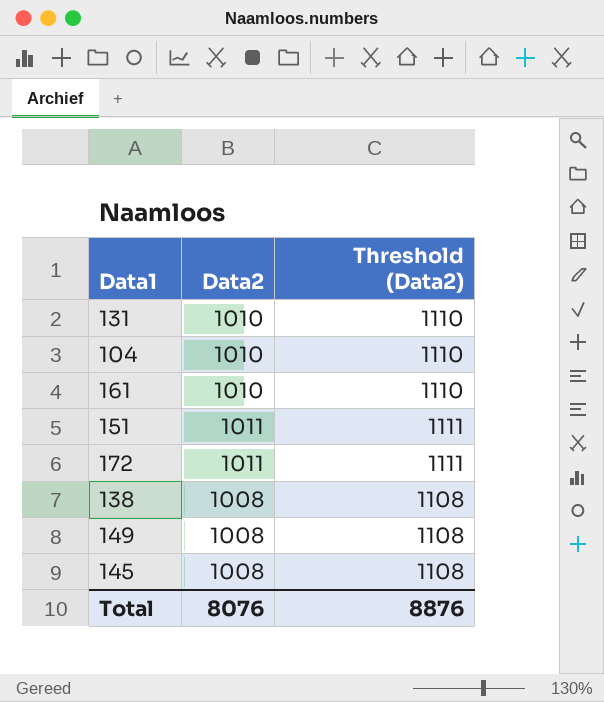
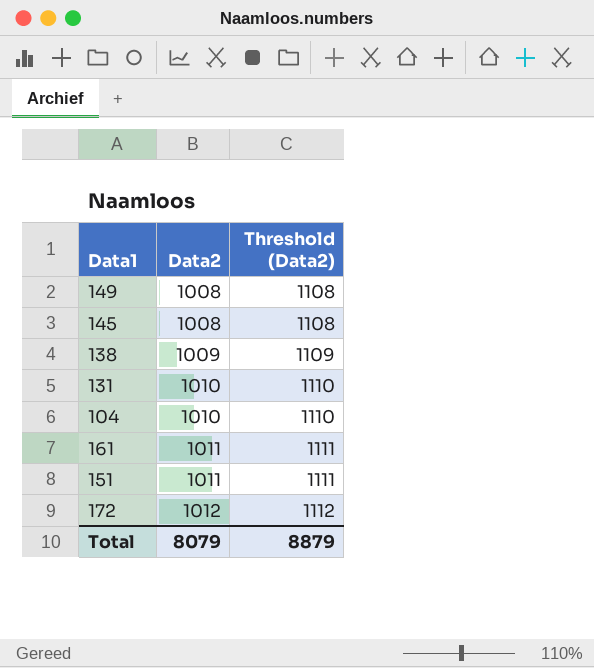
row order: none -> Data2 ascending
138 | Data2: 1008 -> 1009
138 | Threshold (Data2): 1108 -> 1109
161 | Data2: 1010 -> 1011
161 | Threshold (Data2): 1110 -> 1111
172 | Data2: 1011 -> 1012
172 | Threshold (Data2): 1111 -> 1112
Total | Data2: 8076 -> 8079
Total | Threshold (Data2): 8876 -> 8879

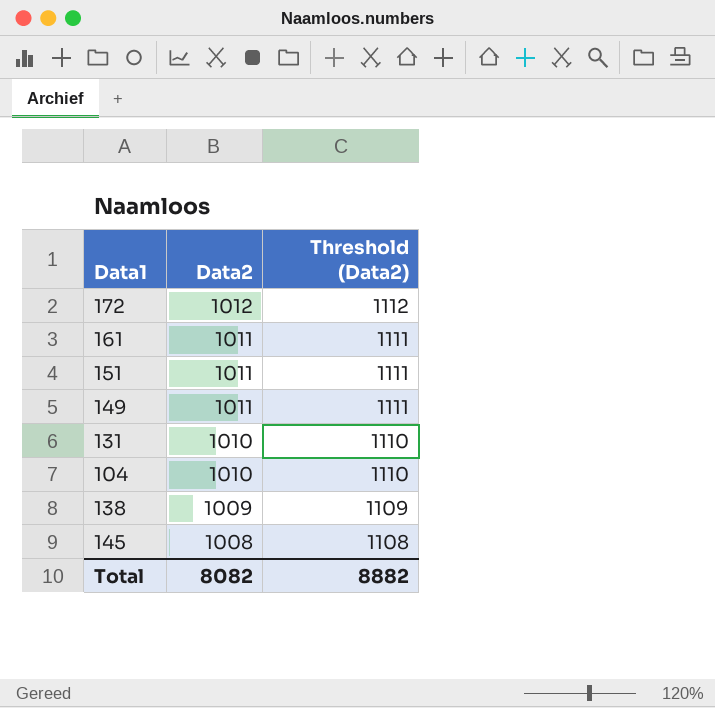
row order: Data2 ascending -> Data2 descending
149 | Data2: 1008 -> 1011
149 | Threshold (Data2): 1108 -> 1111
Total | Data2: 8079 -> 8082
Total | Threshold (Data2): 8879 -> 8882

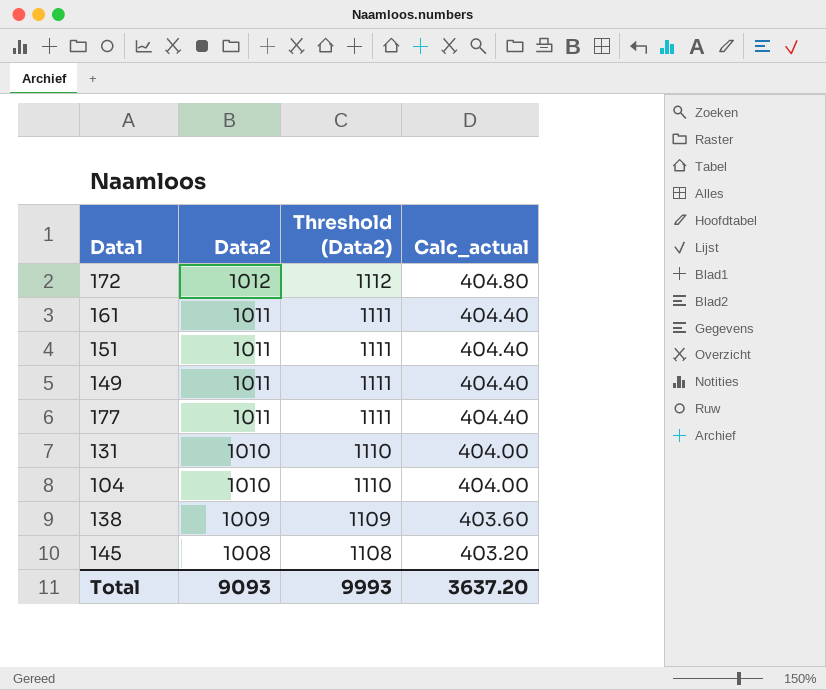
column Calc_actual | formula: none -> [Data2] * 0.4
row 177: none -> 1011 | 1111 | 404.40
Total | Data2: 8082 -> 9093
Total | Threshold (Data2): 8882 -> 9993

